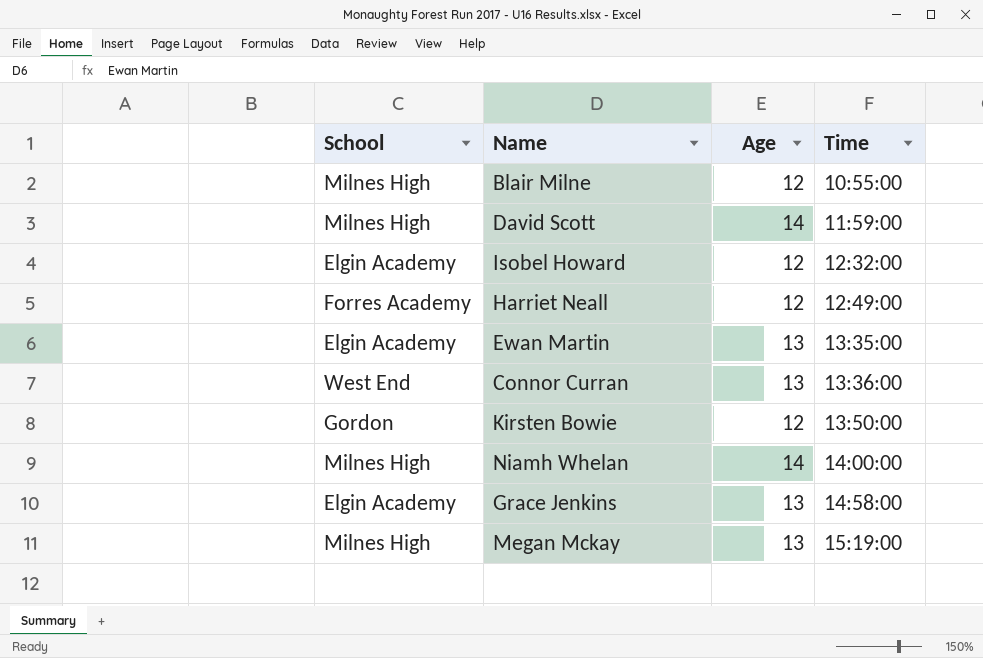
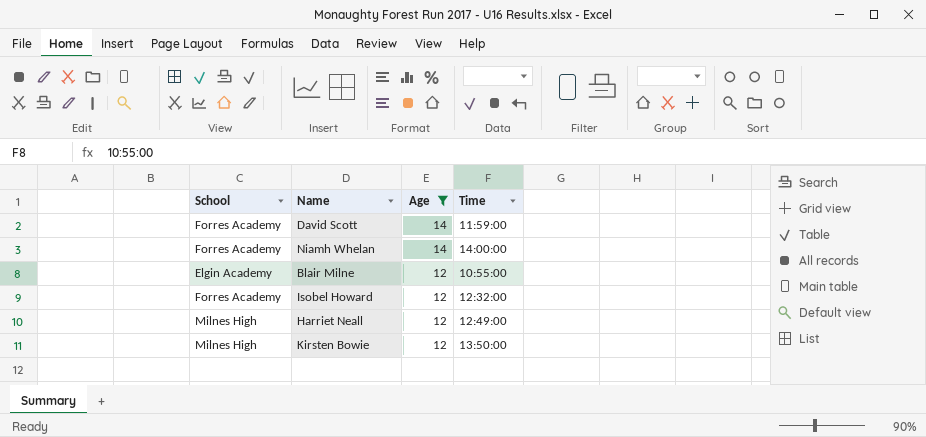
filter: none -> Age != 13
row order: Time ascending -> Age descending
David Scott | School: Milnes High -> Forres Academy
Niamh Whelan | School: Milnes High -> Forres Academy
Blair Milne | School: Milnes High -> Elgin Academy
Isobel Howard | School: Elgin Academy -> Forres Academy
Harriet Neall | School: Forres Academy -> Milnes High
Kirsten Bowie | School: Gordon -> Milnes High

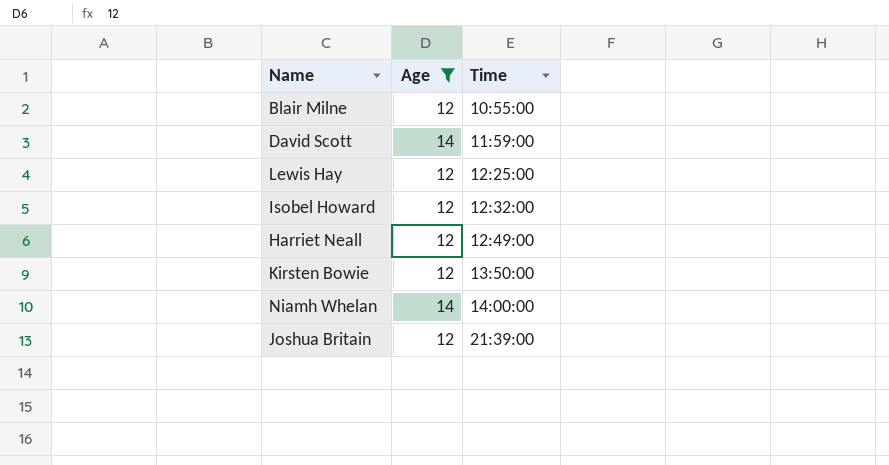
row order: Age descending -> Time ascending
column School | position: 1 -> none
row Lewis Hay: none -> 12 | 12:25:00
row Joshua Britain: none -> 12 | 21:39:00

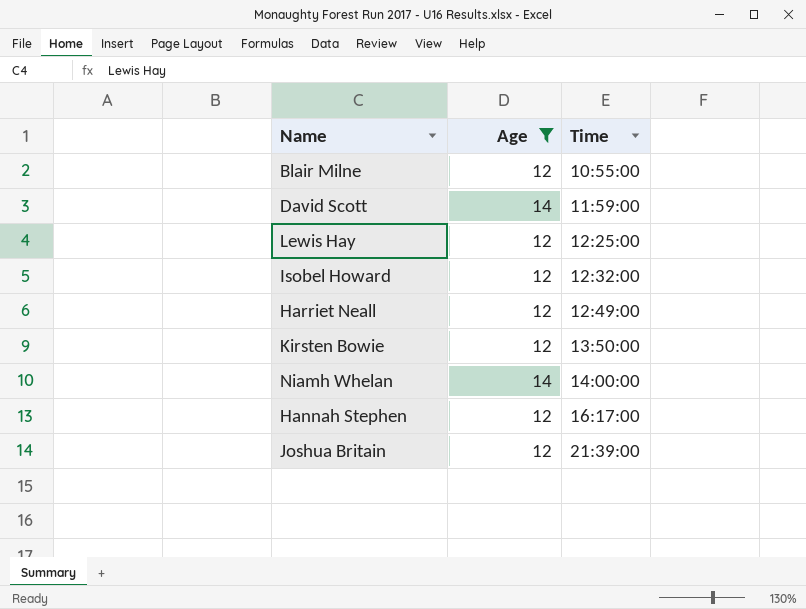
row Hannah Stephen: none -> 12 | 16:17:00

